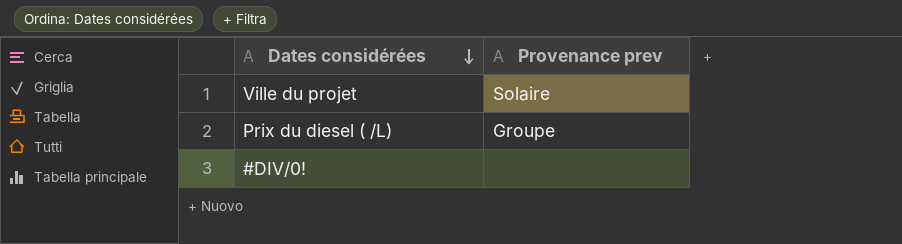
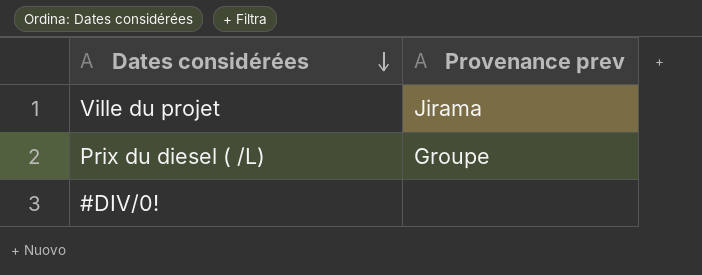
Ville du projet | Provenance prev: Solaire -> Jirama

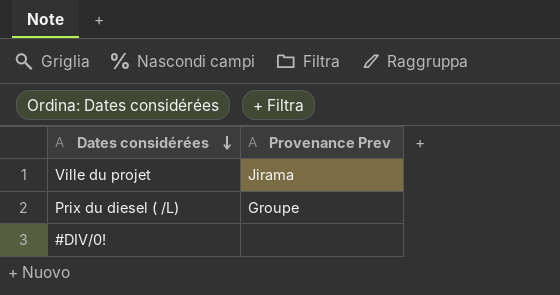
column name: Provenance prev -> Provenance Prev

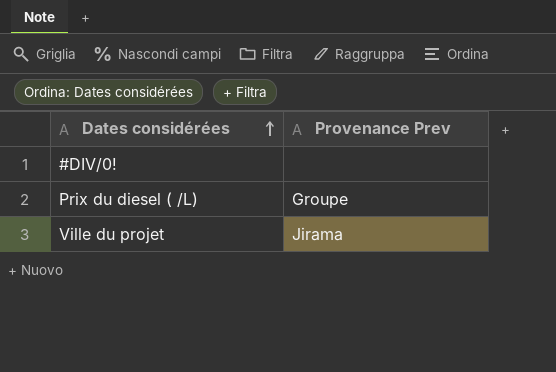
row order: Dates considérées descending -> Dates considérées ascending

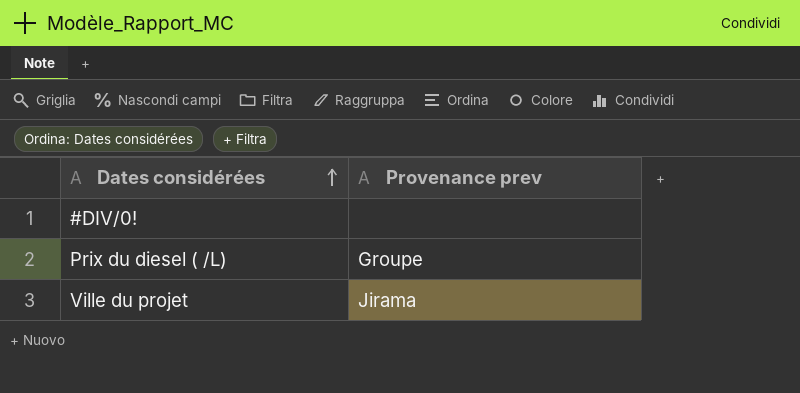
column name: Provenance Prev -> Provenance prev

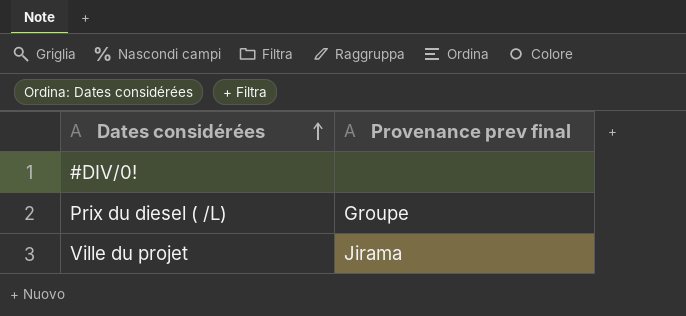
column name: Provenance prev -> Provenance prev final

